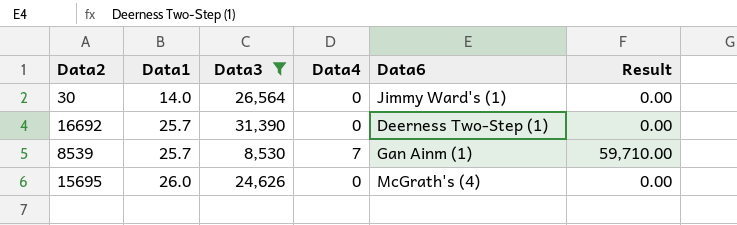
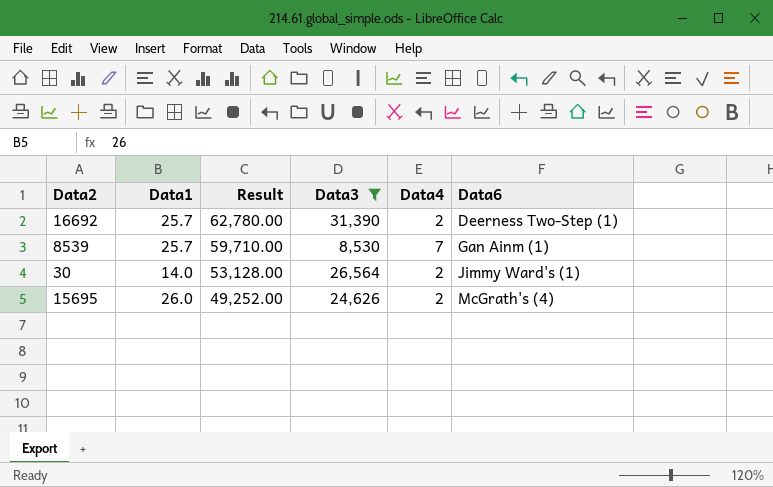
row order: Data1 ascending -> Result descending
column Result | position: 6 -> 3
16692 | Result: 0.00 -> 62,780.00
16692 | Data4: 0 -> 2
30 | Result: 0.00 -> 53,128.00
30 | Data4: 0 -> 2
15695 | Result: 0.00 -> 49,252.00
15695 | Data4: 0 -> 2

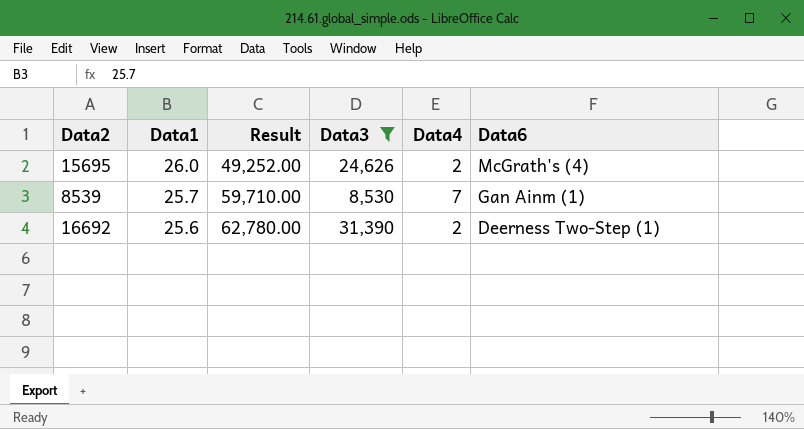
row order: Result descending -> Data1 descending
row 30: 14.0 | 53,128.00 | 26,564 | 2 | Jimmy Ward's (1) -> none
16692 | Data1: 25.7 -> 25.6

